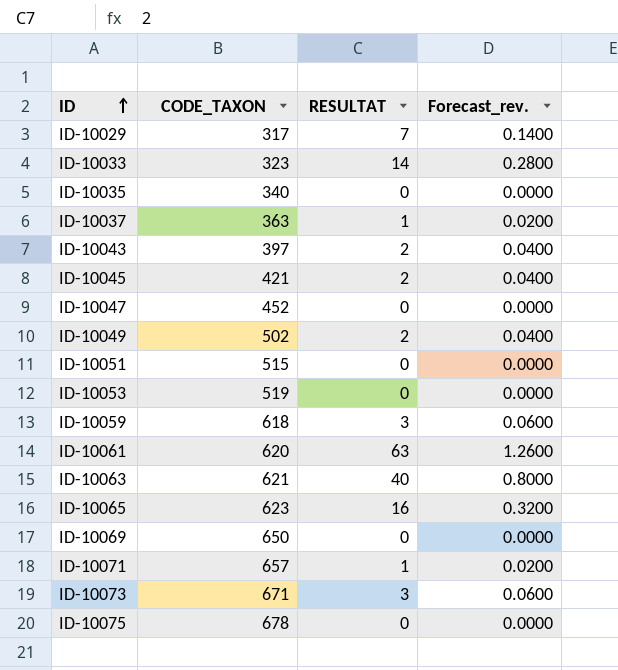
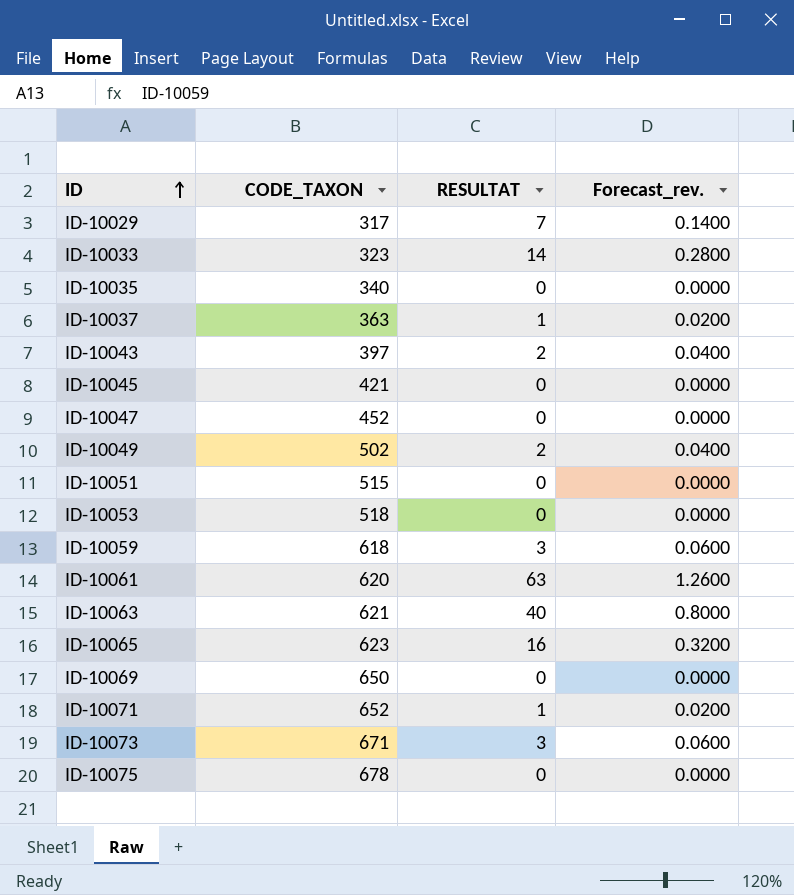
ID-10045 | RESULTAT: 2 -> 0
ID-10045 | Forecast_rev.: 0.0400 -> 0.0000
ID-10053 | CODE_TAXON: 519 -> 518
ID-10071 | CODE_TAXON: 657 -> 652

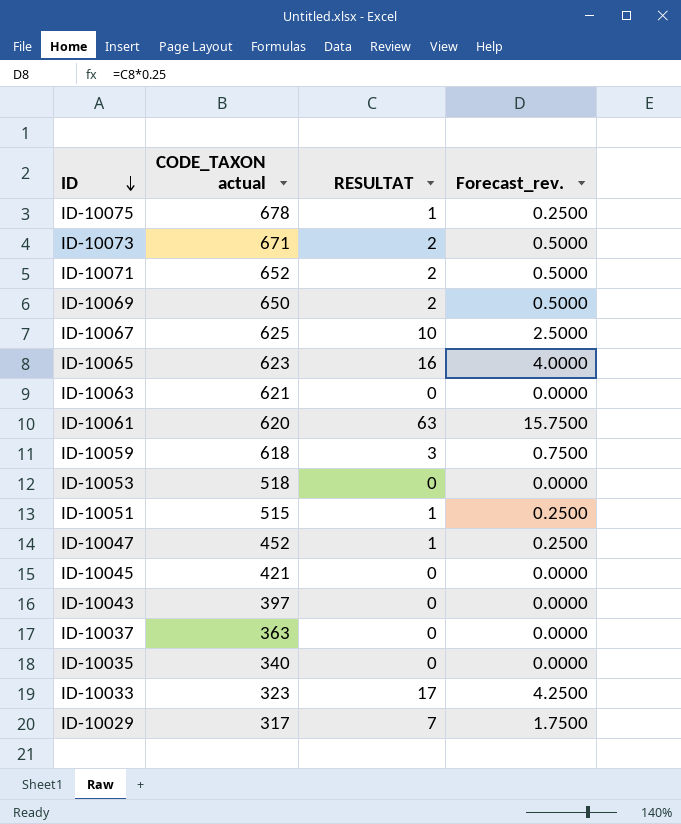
row order: ID ascending -> ID descending
column name: CODE_TAXON -> CODE_TAXON actual
column Forecast_rev. | formula: [RESULTAT] * 0.02 -> [RESULTAT] * 0.25
row ID-10049: 502 | 2 | 0.0400 -> none
ID-10075 | RESULTAT: 0 -> 1
ID-10073 | RESULTAT: 3 -> 2
ID-10071 | RESULTAT: 1 -> 2
ID-10069 | RESULTAT: 0 -> 2
row ID-10067: none -> 625 | 10 | 2.5000
ID-10063 | RESULTAT: 40 -> 0
ID-10051 | RESULTAT: 0 -> 1
ID-10047 | RESULTAT: 0 -> 1
ID-10043 | RESULTAT: 2 -> 0
ID-10037 | RESULTAT: 1 -> 0
ID-10033 | RESULTAT: 14 -> 17

